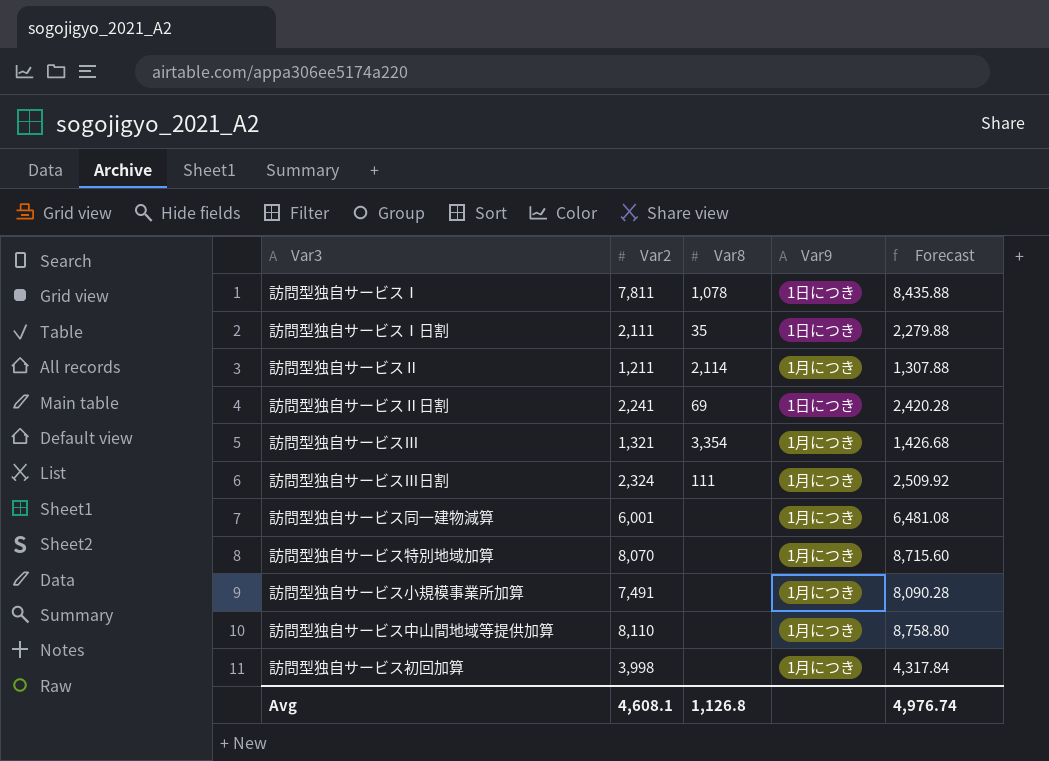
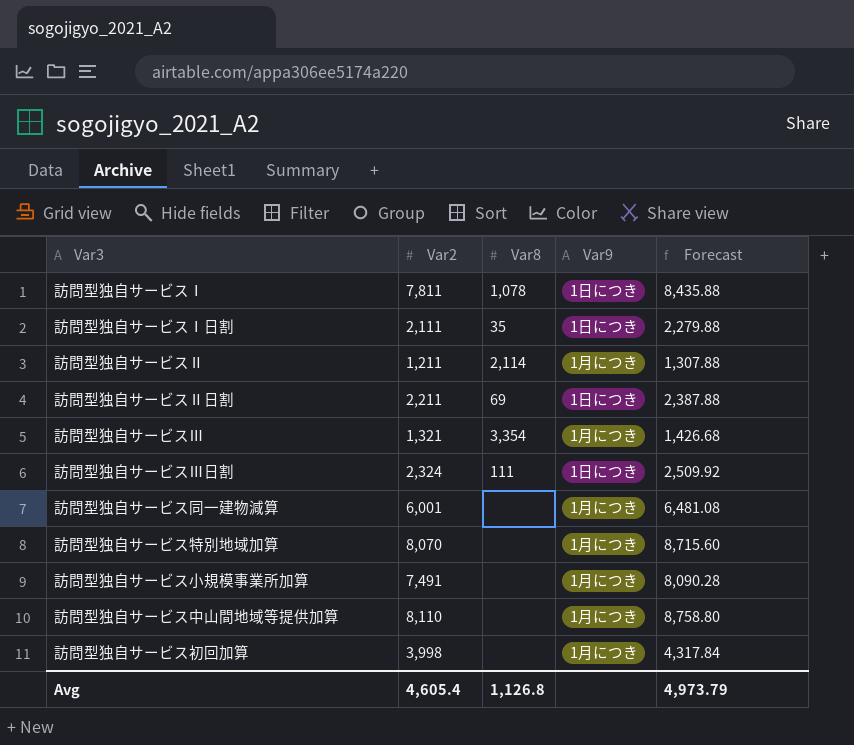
訪問型独自サービスⅡ日割 | Var2: 2,241 -> 2,211
訪問型独自サービスⅡ日割 | Forecast: 2,420.28 -> 2,387.88
訪問型独自サービスⅢ日割 | Var9: 1月につき -> 1日につき
Avg | Var2: 4,608.1 -> 4,605.4
Avg | Forecast: 4,976.74 -> 4,973.79

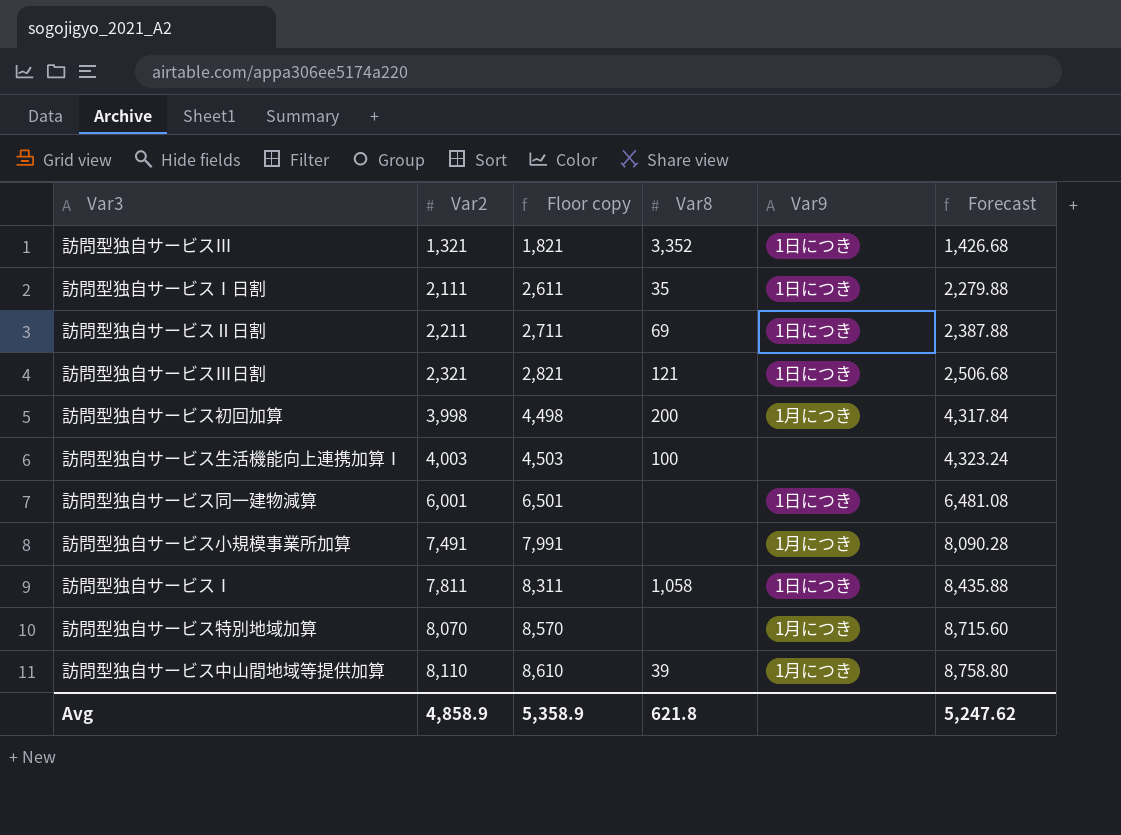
row order: none -> Var2 ascending
column Floor copy | formula: none -> [Var2] + 500
row 訪問型独自サービスⅡ: 1,211 | 2,114 | 1月につき | 1,307.88 -> none
訪問型独自サービスⅢ | Var8: 3,354 -> 3,352
訪問型独自サービスⅢ | Var9: 1月につき -> 1日につき
訪問型独自サービスⅢ日割 | Var2: 2,324 -> 2,321
訪問型独自サービスⅢ日割 | Var8: 111 -> 121
訪問型独自サービスⅢ日割 | Forecast: 2,509.92 -> 2,506.68
訪問型独自サービス初回加算 | Var8: none -> 200
row 訪問型独自サービス生活機能向上連携加算Ⅰ: none -> 4,003 | 4,503 | 100 | none | 4,323.24
訪問型独自サービス同一建物減算 | Var9: 1月につき -> 1日につき
訪問型独自サービスⅠ | Var8: 1,078 -> 1,058
訪問型独自サービス中山間地域等提供加算 | Var8: none -> 39
Avg | Var2: 4,605.4 -> 4,858.9
Avg | Var8: 1,126.8 -> 621.8
Avg | Forecast: 4,973.79 -> 5,247.62

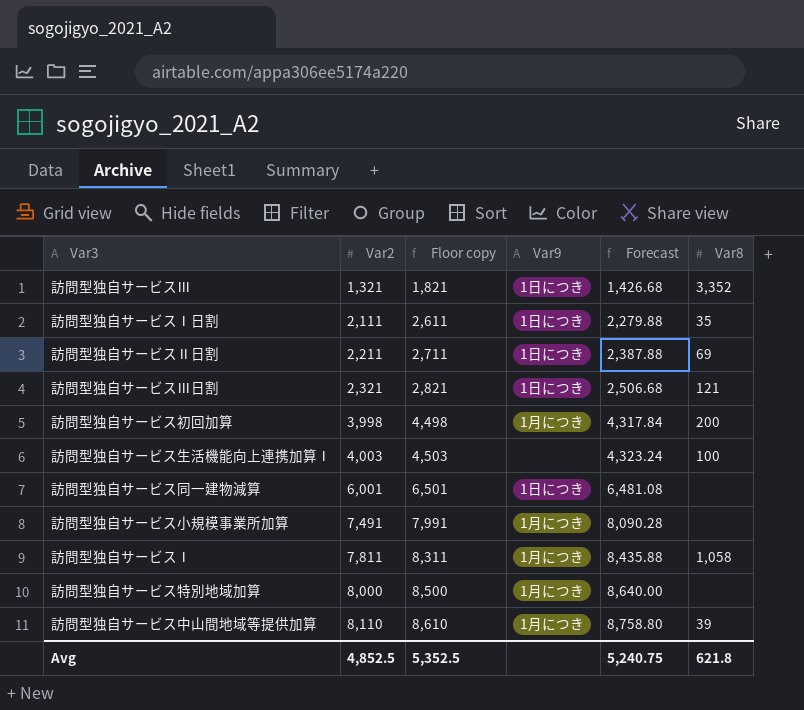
column Var8 | position: 4 -> 6
訪問型独自サービスⅠ | Var9: 1日につき -> 1月につき
訪問型独自サービス特別地域加算 | Var2: 8,070 -> 8,000
訪問型独自サービス特別地域加算 | Floor copy: 8,570 -> 8,500
訪問型独自サービス特別地域加算 | Forecast: 8,715.60 -> 8,640.00
Avg | Var2: 4,858.9 -> 4,852.5
Avg | Floor copy: 5,358.9 -> 5,352.5
Avg | Forecast: 5,247.62 -> 5,240.75

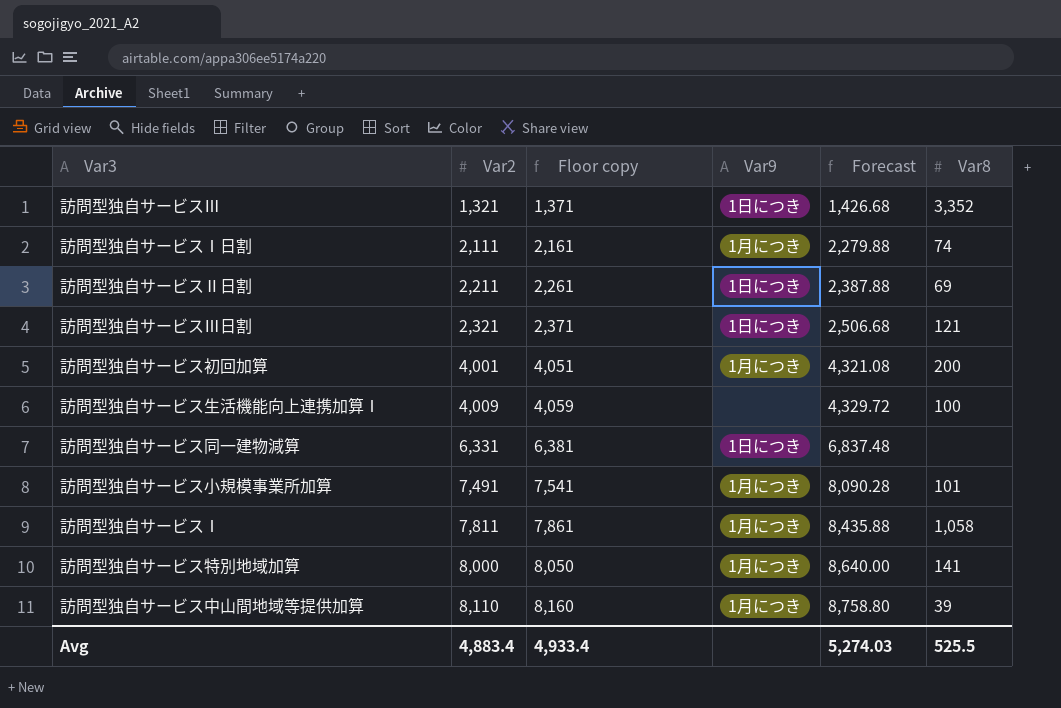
column Floor copy | formula: [Var2] + 500 -> [Var2] + 50
訪問型独自サービスⅠ日割 | Var9: 1日につき -> 1月につき
訪問型独自サービスⅠ日割 | Var8: 35 -> 74
訪問型独自サービス初回加算 | Var2: 3,998 -> 4,001
訪問型独自サービス初回加算 | Forecast: 4,317.84 -> 4,321.08
訪問型独自サービス生活機能向上連携加算Ⅰ | Var2: 4,003 -> 4,009
訪問型独自サービス生活機能向上連携加算Ⅰ | Forecast: 4,323.24 -> 4,329.72
訪問型独自サービス同一建物減算 | Var2: 6,001 -> 6,331
訪問型独自サービス同一建物減算 | Forecast: 6,481.08 -> 6,837.48
訪問型独自サービス小規模事業所加算 | Var8: none -> 101
訪問型独自サービス特別地域加算 | Var8: none -> 141
Avg | Var2: 4,852.5 -> 4,883.4
Avg | Floor copy: 5,352.5 -> 4,933.4
Avg | Forecast: 5,240.75 -> 5,274.03
Avg | Var8: 621.8 -> 525.5

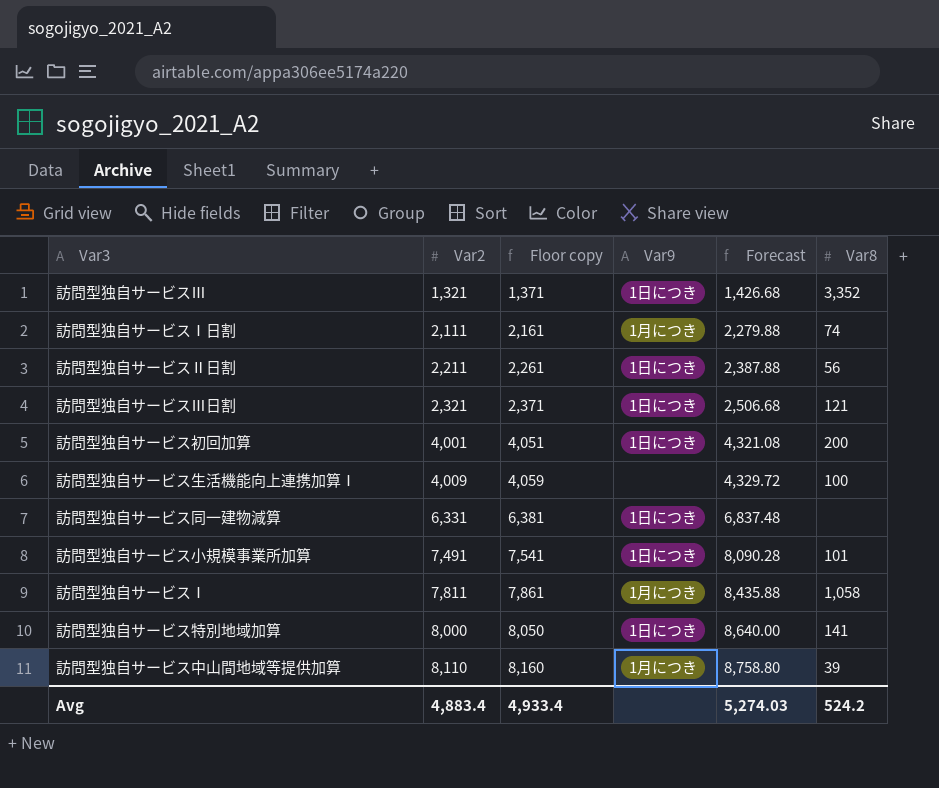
訪問型独自サービスⅡ日割 | Var8: 69 -> 56
訪問型独自サービス初回加算 | Var9: 1月につき -> 1日につき
訪問型独自サービス小規模事業所加算 | Var9: 1月につき -> 1日につき
訪問型独自サービス特別地域加算 | Var9: 1月につき -> 1日につき
Avg | Var8: 525.5 -> 524.2

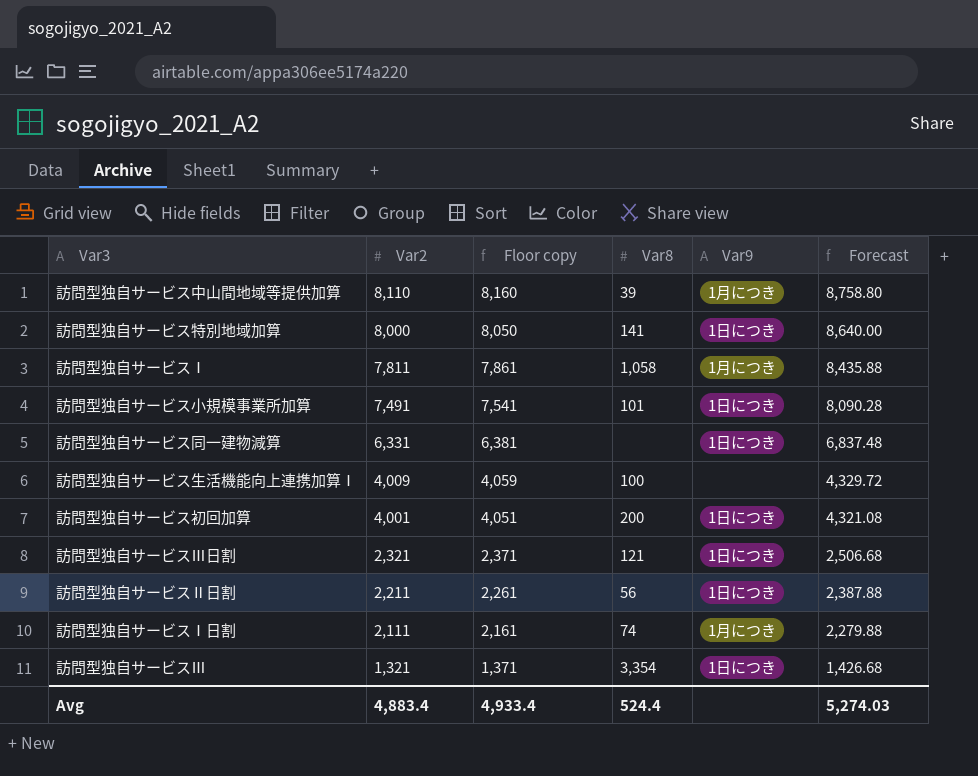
row order: Var2 ascending -> Var2 descending
column Var8 | position: 6 -> 4
訪問型独自サービスⅢ | Var8: 3,352 -> 3,354
Avg | Var8: 524.2 -> 524.4

